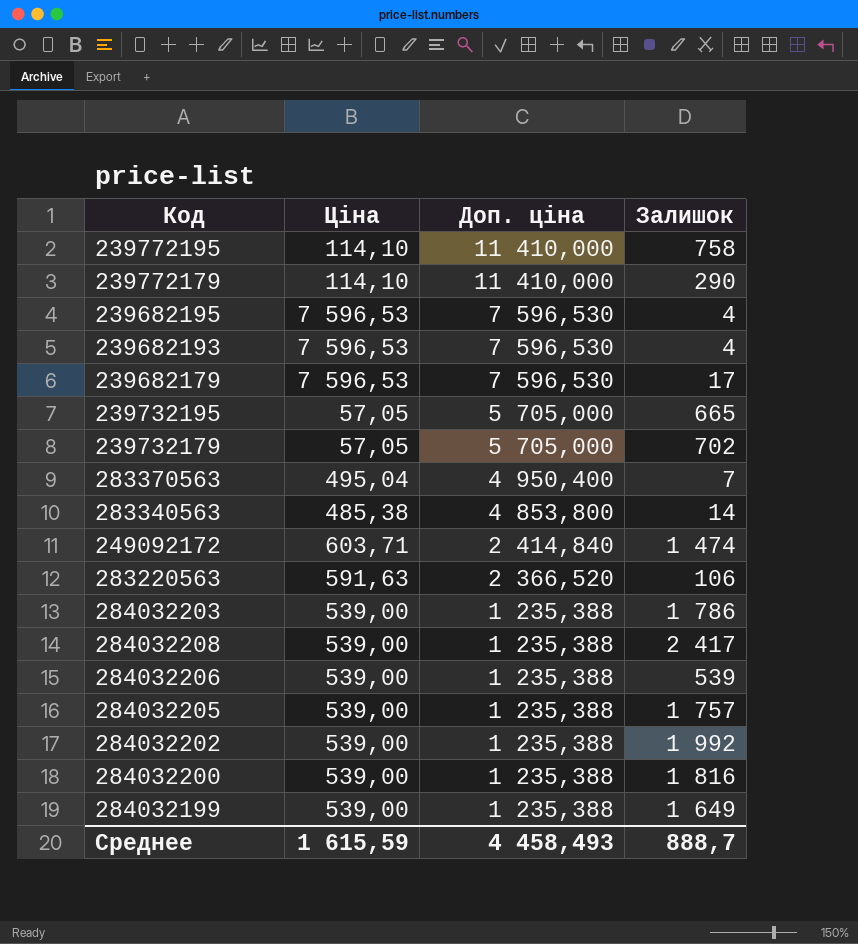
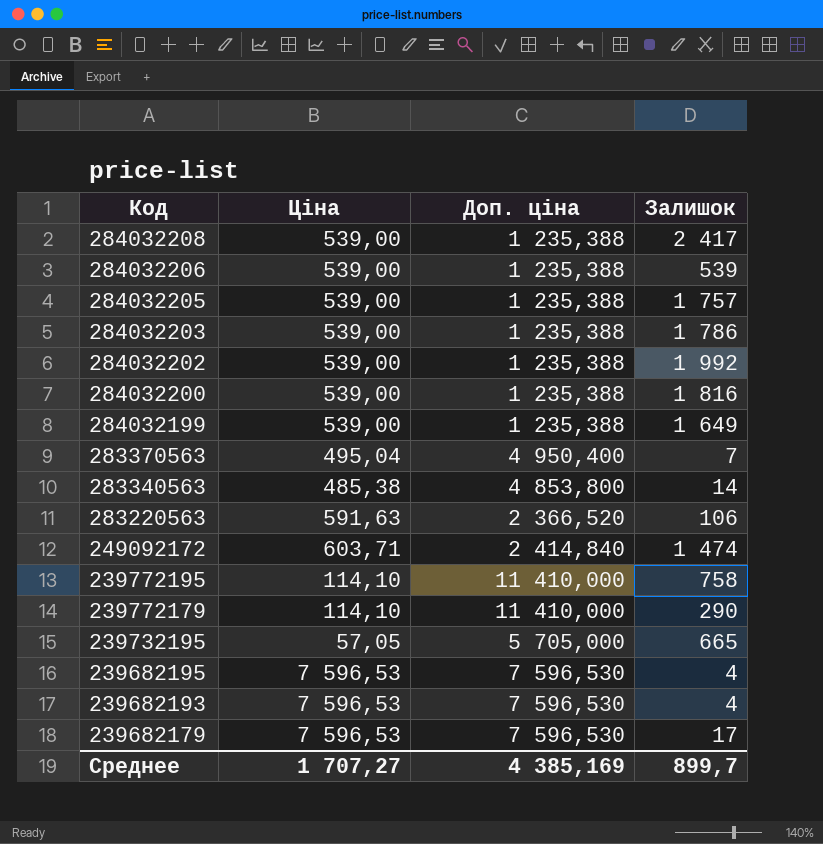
row order: Доп. ціна descending -> Код descending
row 239732179: 57,05 | 5 705,000 | 702 -> none
Среднее | Ціна: 1 615,59 -> 1 707,27
Среднее | Доп. ціна: 4 458,493 -> 4 385,169
Среднее | Залишок: 888,7 -> 899,7

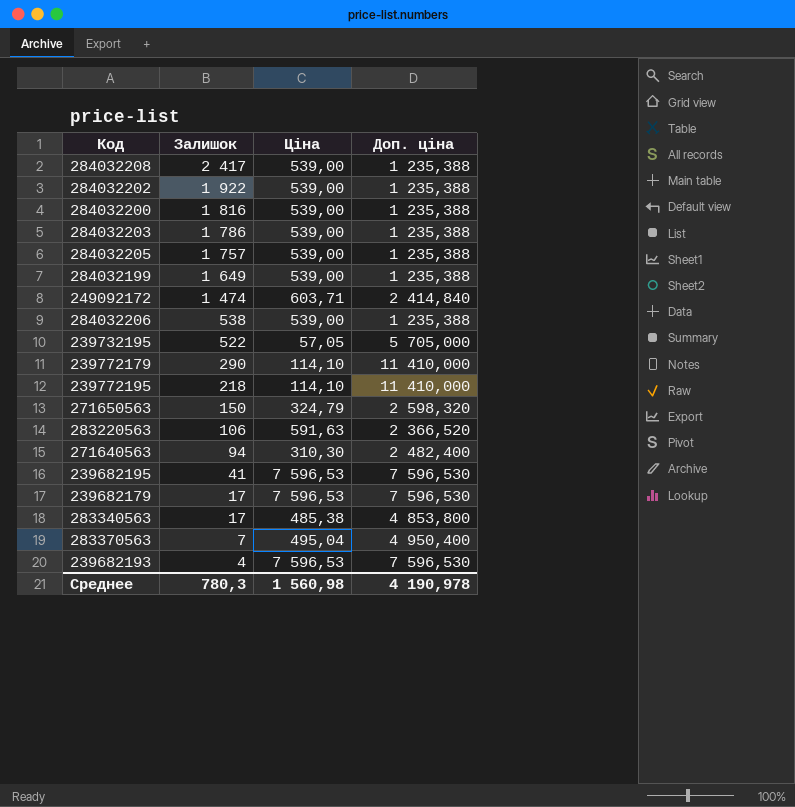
row order: Код descending -> Залишок descending
column Залишок | position: 4 -> 2
284032202 | Залишок: 1 992 -> 1 922
284032206 | Залишок: 539 -> 538
239732195 | Залишок: 665 -> 522
239772195 | Залишок: 758 -> 218
row 271650563: none -> 150 | 324,79 | 2 598,320
row 271640563: none -> 94 | 310,30 | 2 482,400
239682195 | Залишок: 4 -> 41
283340563 | Залишок: 14 -> 17
Среднее | Залишок: 899,7 -> 780,3
Среднее | Ціна: 1 707,27 -> 1 560,98
Среднее | Доп. ціна: 4 385,169 -> 4 190,978

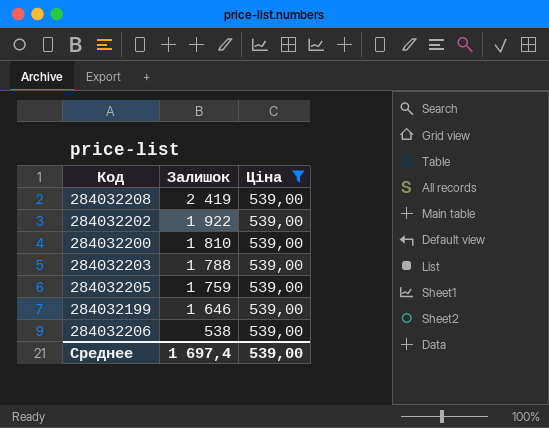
filter: none -> Ціна = 539,00
column Доп. ціна | position: 4 -> none
284032208 | Залишок: 2 417 -> 2 419
284032200 | Залишок: 1 816 -> 1 810
284032203 | Залишок: 1 786 -> 1 788
284032205 | Залишок: 1 757 -> 1 759
284032199 | Залишок: 1 649 -> 1 646
Среднее | Залишок: 780,3 -> 1 697,4
Среднее | Ціна: 1 560,98 -> 539,00

